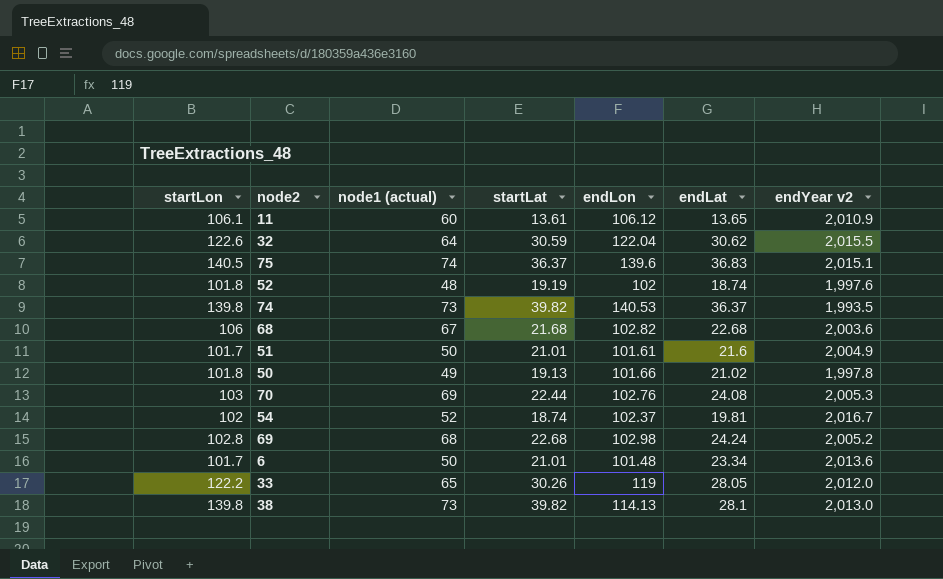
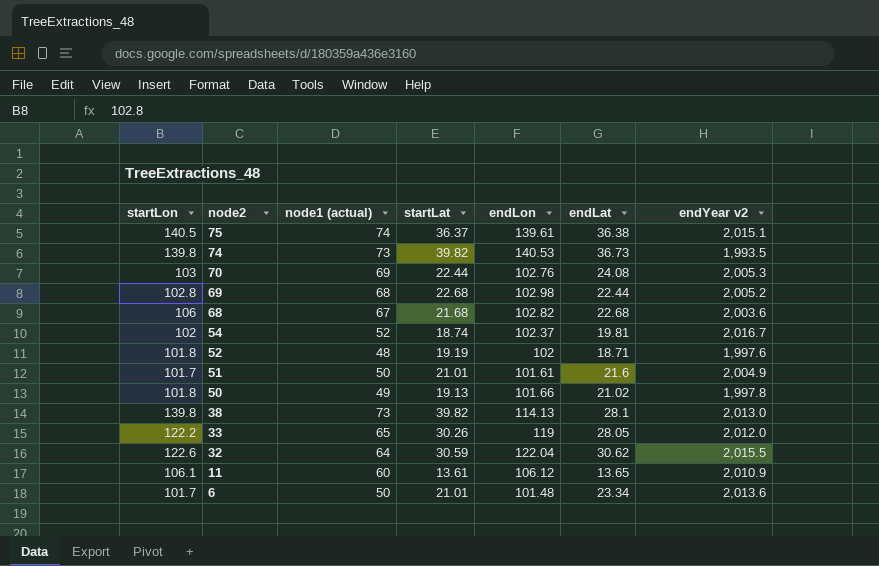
row order: none -> node2 descending
75 | endLon: 139.6 -> 139.61
75 | endLat: 36.83 -> 36.38
74 | endLat: 36.37 -> 36.73
69 | endLat: 24.24 -> 22.44
52 | endLat: 18.74 -> 18.71

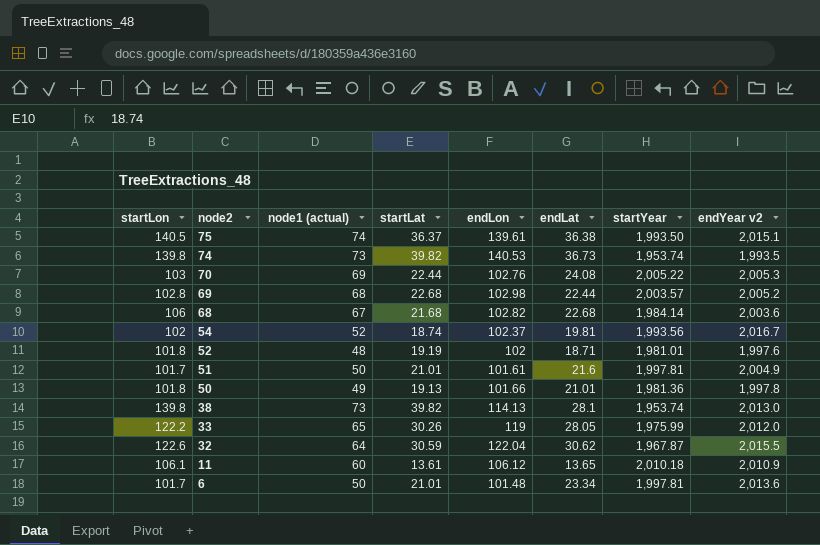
column startYear | position: none -> 7
50 | endLat: 21.02 -> 21.01

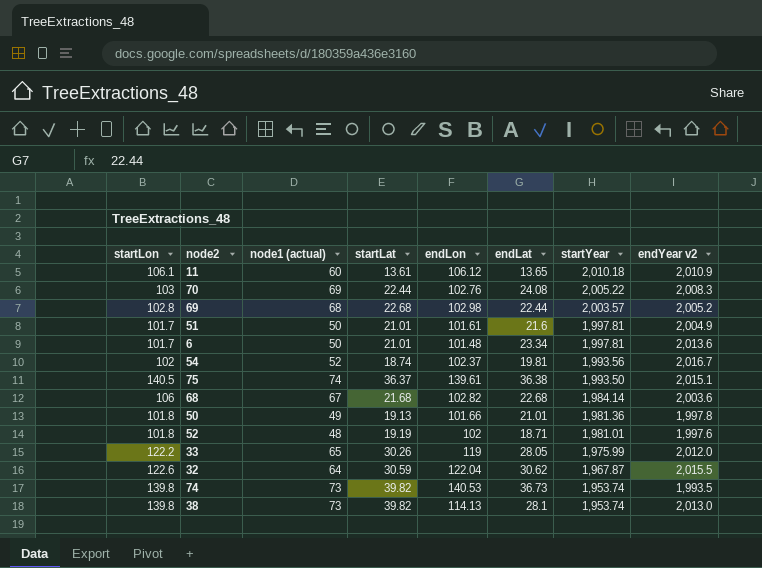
row order: node2 descending -> startYear descending
70 | endYear v2: 2,005.3 -> 2,008.3

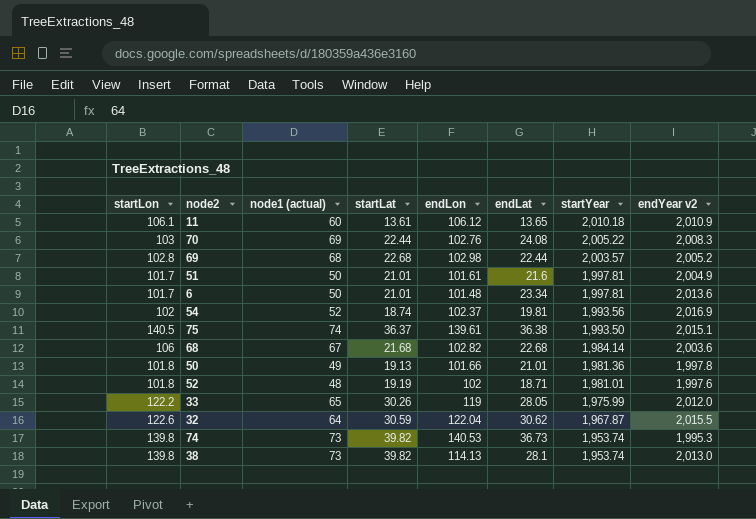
54 | endYear v2: 2,016.7 -> 2,016.9
74 | endYear v2: 1,993.5 -> 1,995.3

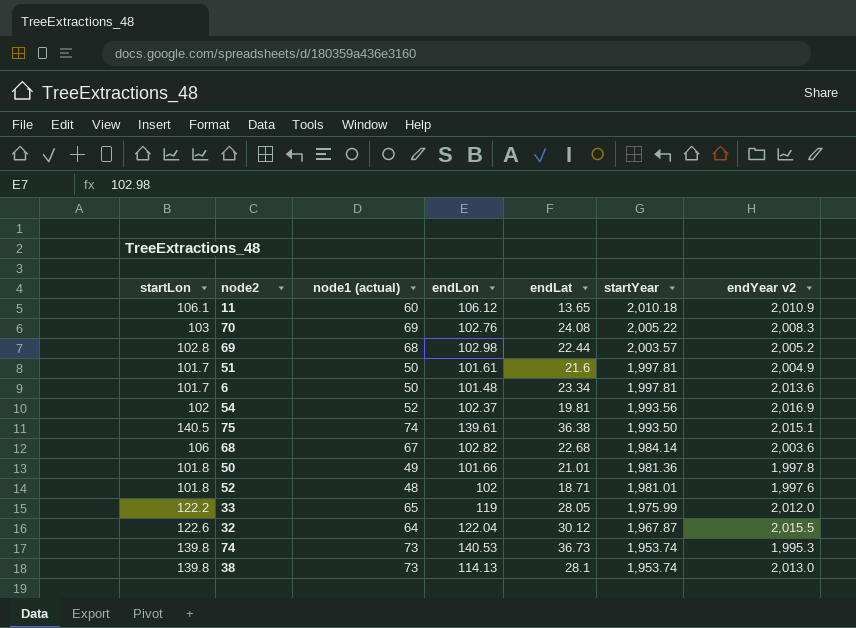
column startLat | position: 4 -> none
32 | endLat: 30.62 -> 30.12

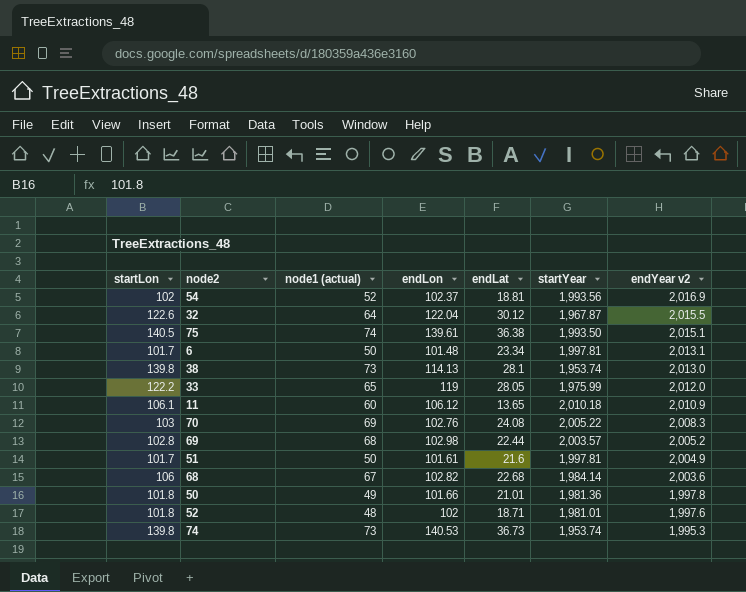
row order: startYear descending -> endYear v2 descending
54 | endLat: 19.81 -> 18.81
6 | endYear v2: 2,013.6 -> 2,013.1

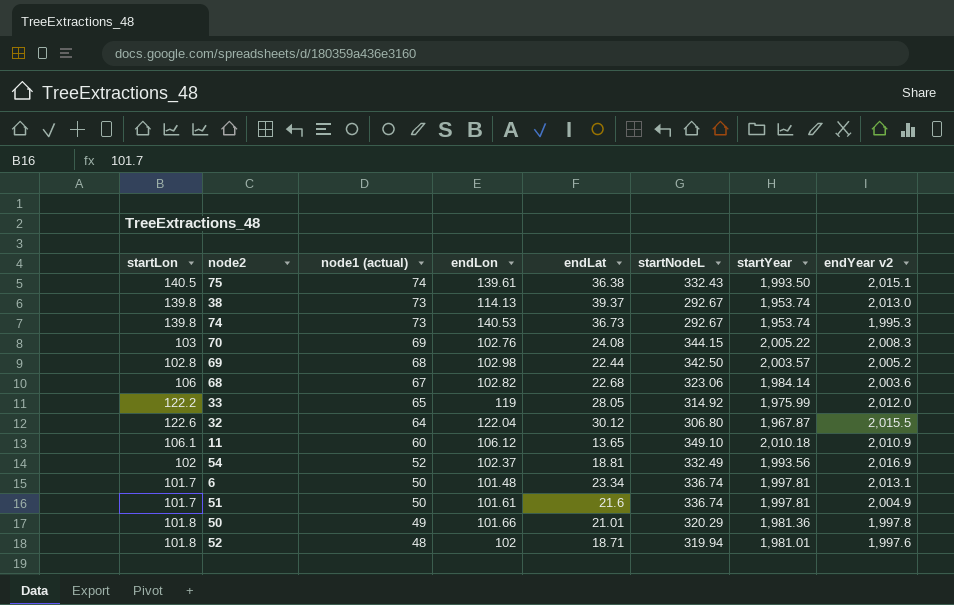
row order: endYear v2 descending -> node1 (actual) descending
column startNodeL | position: none -> 6
38 | endLat: 28.1 -> 39.37

